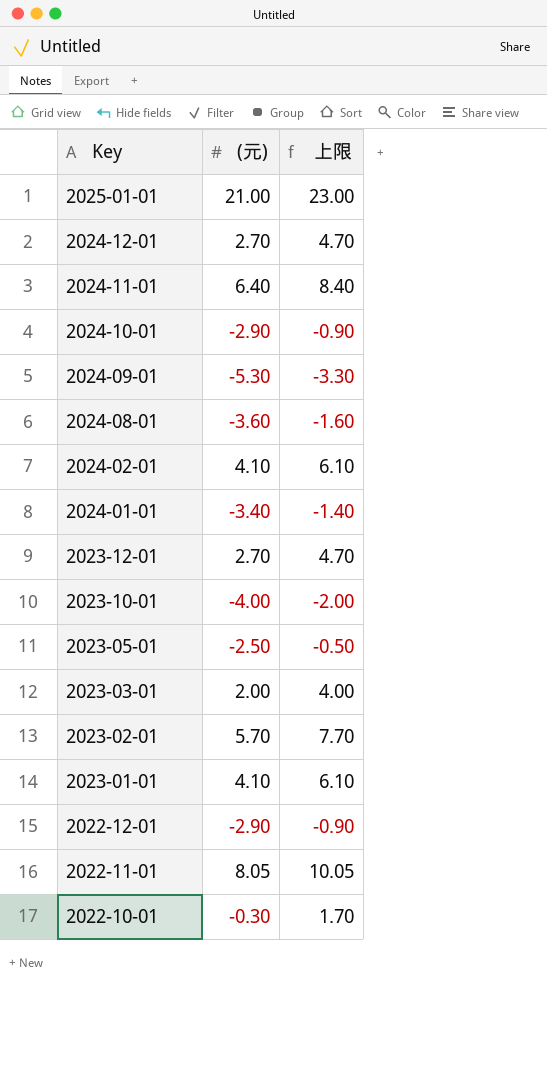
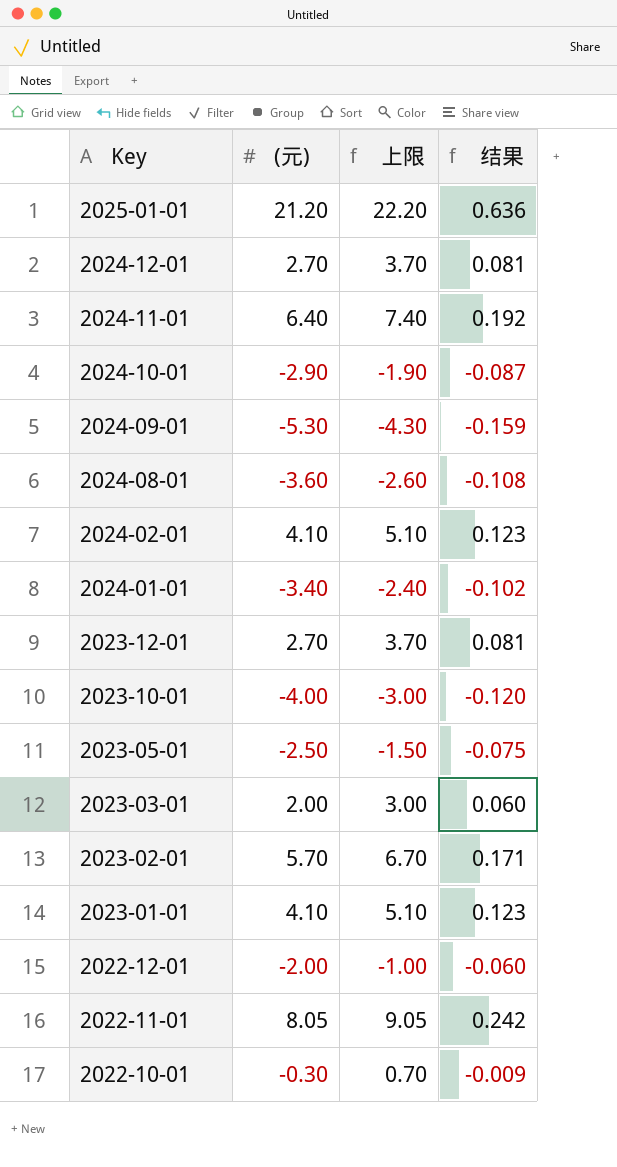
column 上限 | formula: [(元)] + 2 -> [(元)] + 1
column 结果 | formula: none -> [(元)] * 0.03
2025-01-01 | (元): 21.00 -> 21.20
2022-12-01 | (元): -2.90 -> -2.00

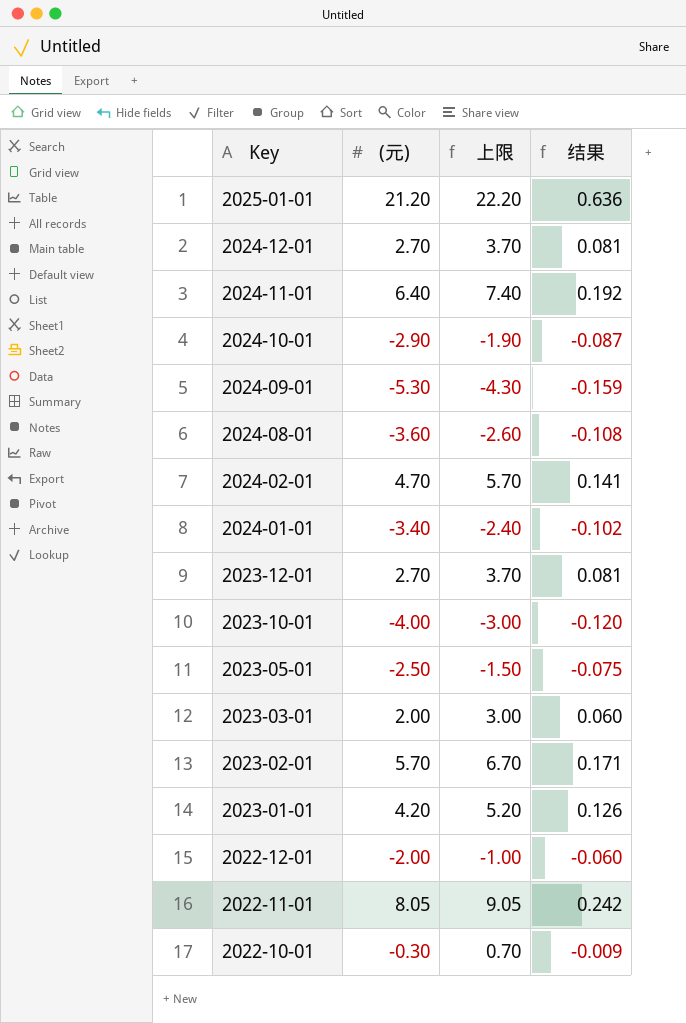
2024-02-01 | (元): 4.10 -> 4.70
2024-02-01 | 上限: 5.10 -> 5.70
2024-02-01 | 结果: 0.123 -> 0.141
2023-01-01 | (元): 4.10 -> 4.20
2023-01-01 | 上限: 5.10 -> 5.20
2023-01-01 | 结果: 0.123 -> 0.126

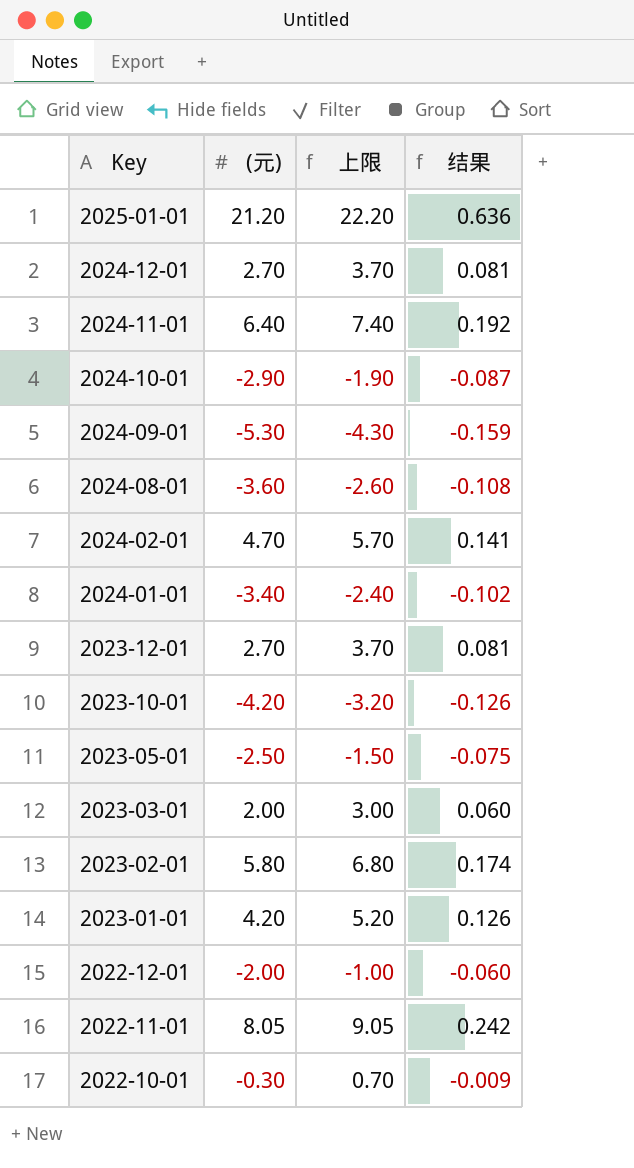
2023-10-01 | (元): -4.00 -> -4.20
2023-10-01 | 上限: -3.00 -> -3.20
2023-10-01 | 结果: -0.120 -> -0.126
2023-02-01 | (元): 5.70 -> 5.80
2023-02-01 | 上限: 6.70 -> 6.80
2023-02-01 | 结果: 0.171 -> 0.174

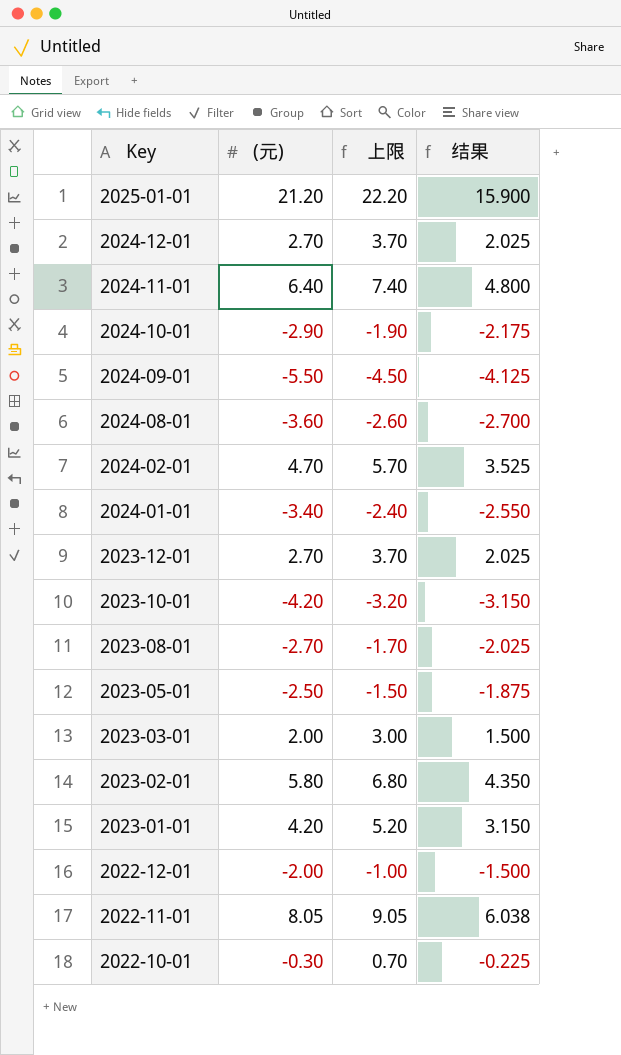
column 结果 | formula: [(元)] * 0.03 -> [(元)] * 0.75
2024-09-01 | (元): -5.30 -> -5.50
2024-09-01 | 上限: -4.30 -> -4.50
row 2023-08-01: none -> -2.70 | -1.70 | -2.025

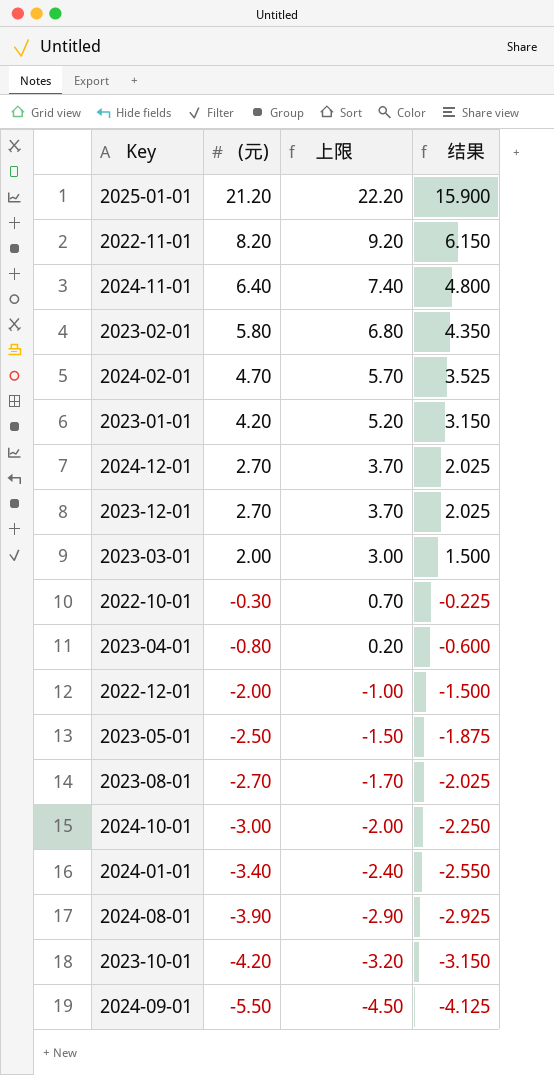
row order: Key descending -> (元) descending
2022-11-01 | (元): 8.05 -> 8.20
2022-11-01 | 上限: 9.05 -> 9.20
2022-11-01 | 结果: 6.038 -> 6.150
row 2023-04-01: none -> -0.80 | 0.20 | -0.600
2024-10-01 | (元): -2.90 -> -3.00
2024-10-01 | 上限: -1.90 -> -2.00
2024-10-01 | 结果: -2.175 -> -2.250
2024-08-01 | (元): -3.60 -> -3.90
2024-08-01 | 上限: -2.60 -> -2.90
2024-08-01 | 结果: -2.700 -> -2.925

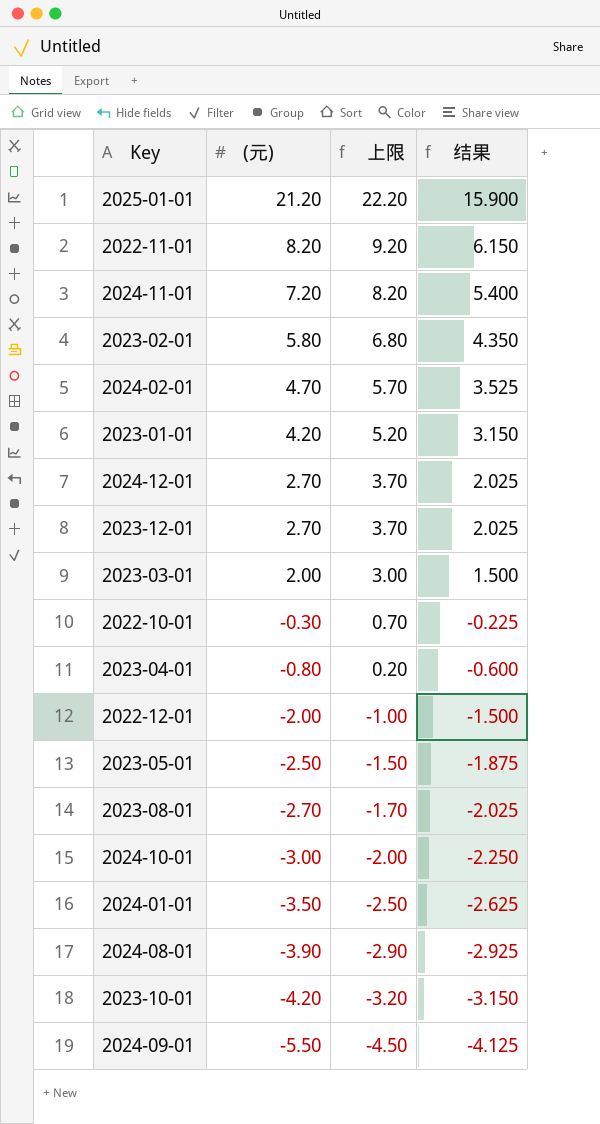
2024-11-01 | (元): 6.40 -> 7.20
2024-11-01 | 上限: 7.40 -> 8.20
2024-11-01 | 结果: 4.800 -> 5.400
2024-01-01 | (元): -3.40 -> -3.50
2024-01-01 | 上限: -2.40 -> -2.50
2024-01-01 | 结果: -2.550 -> -2.625

